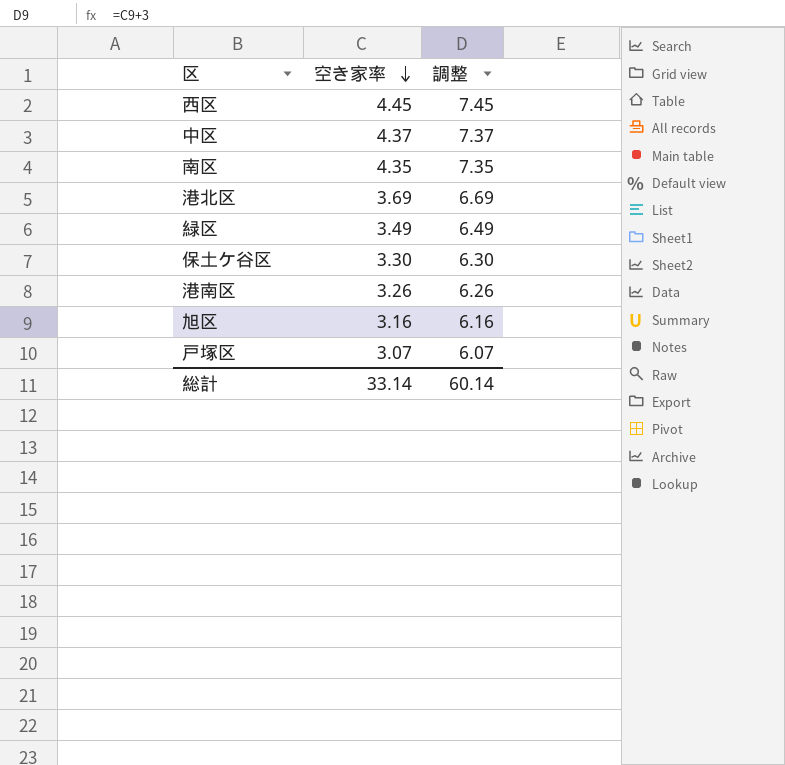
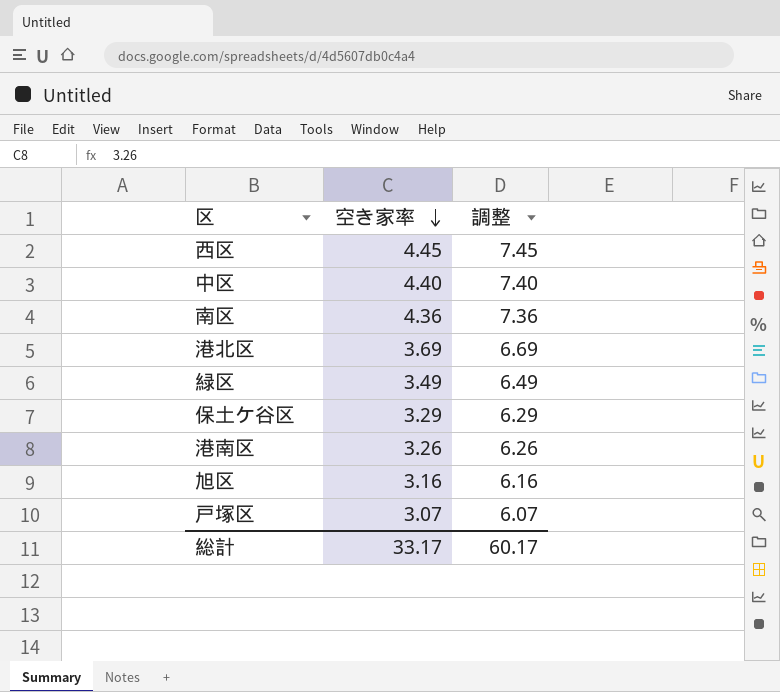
中区 | 空き家率: 4.37 -> 4.40
中区 | 調整: 7.37 -> 7.40
南区 | 空き家率: 4.35 -> 4.36
南区 | 調整: 7.35 -> 7.36
保土ケ谷区 | 空き家率: 3.30 -> 3.29
保土ケ谷区 | 調整: 6.30 -> 6.29
総計 | 空き家率: 33.14 -> 33.17
総計 | 調整: 60.14 -> 60.17

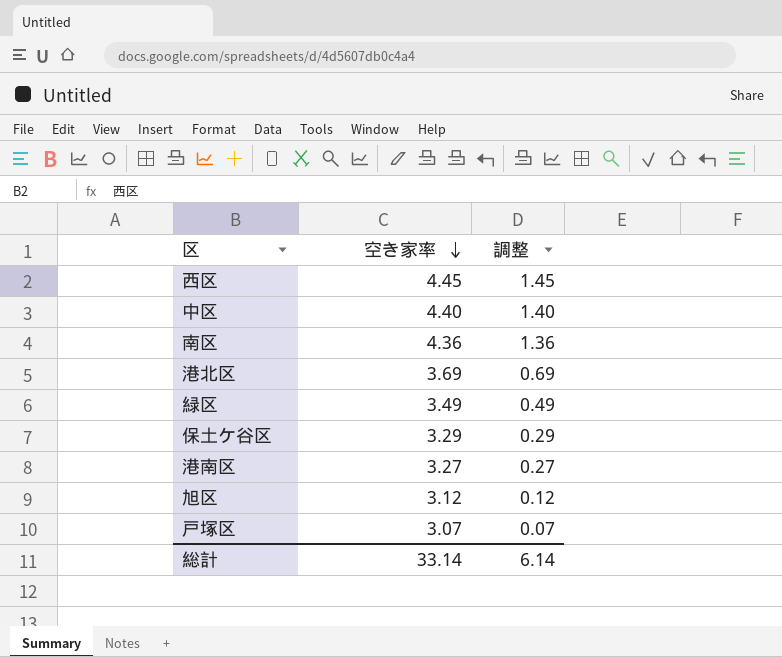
column 調整 | formula: [空き家率] + 3 -> [空き家率] - 3
港南区 | 空き家率: 3.26 -> 3.27
旭区 | 空き家率: 3.16 -> 3.12
総計 | 空き家率: 33.17 -> 33.14
総計 | 調整: 60.17 -> 6.14

